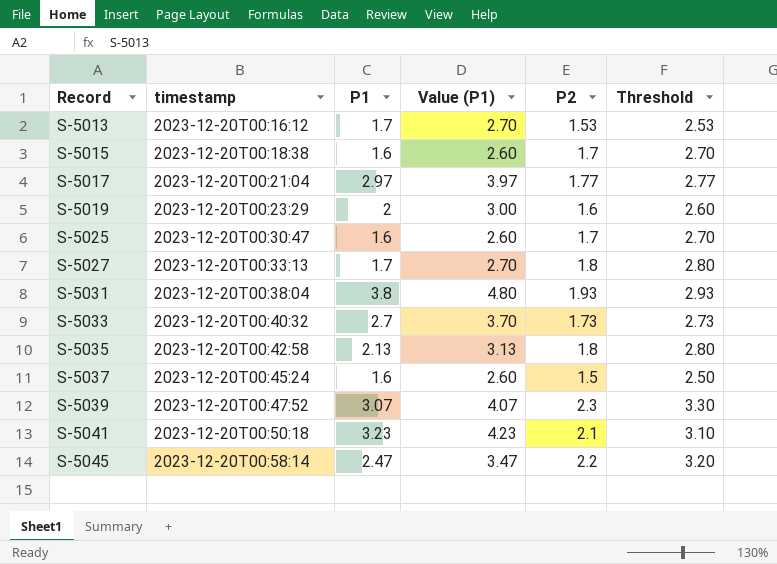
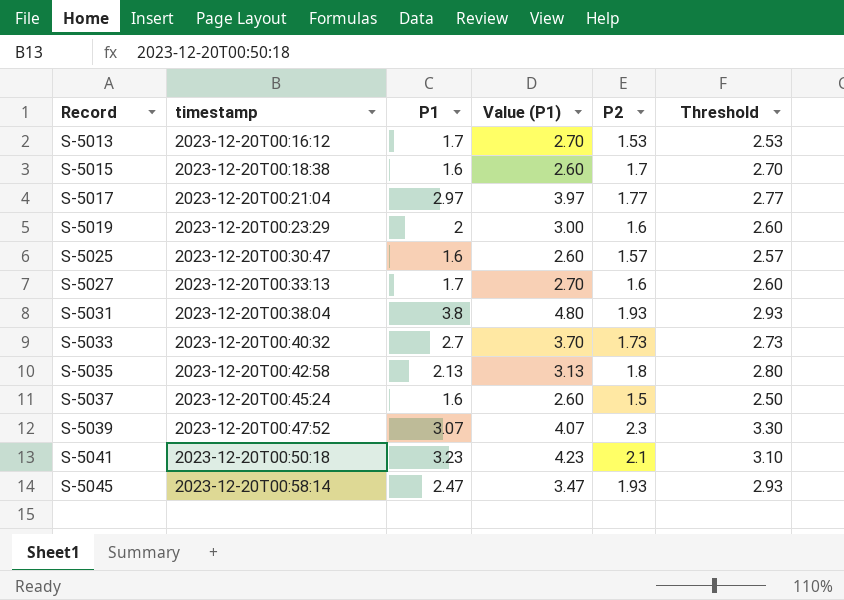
S-5025 | P2: 1.7 -> 1.57
S-5025 | Threshold: 2.70 -> 2.57
S-5027 | P2: 1.8 -> 1.6
S-5027 | Threshold: 2.80 -> 2.60
S-5045 | P2: 2.2 -> 1.93
S-5045 | Threshold: 3.20 -> 2.93

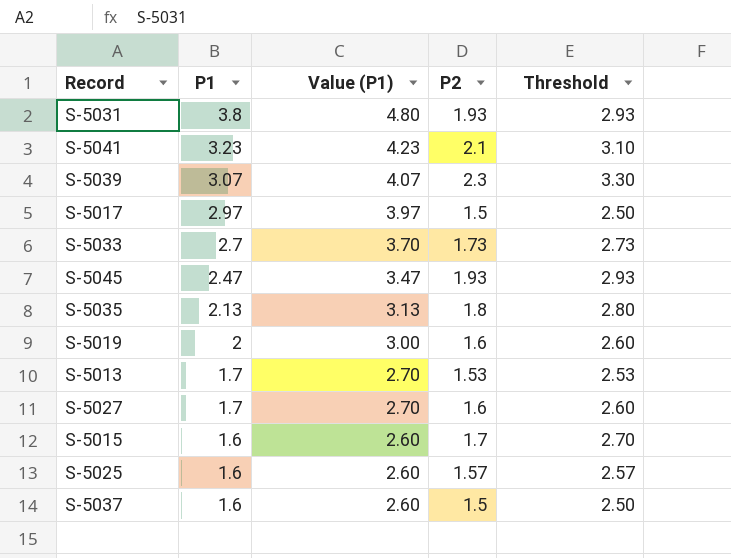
row order: Record ascending -> P1 descending
column timestamp | position: 2 -> none
S-5017 | P2: 1.77 -> 1.5
S-5017 | Threshold: 2.77 -> 2.50

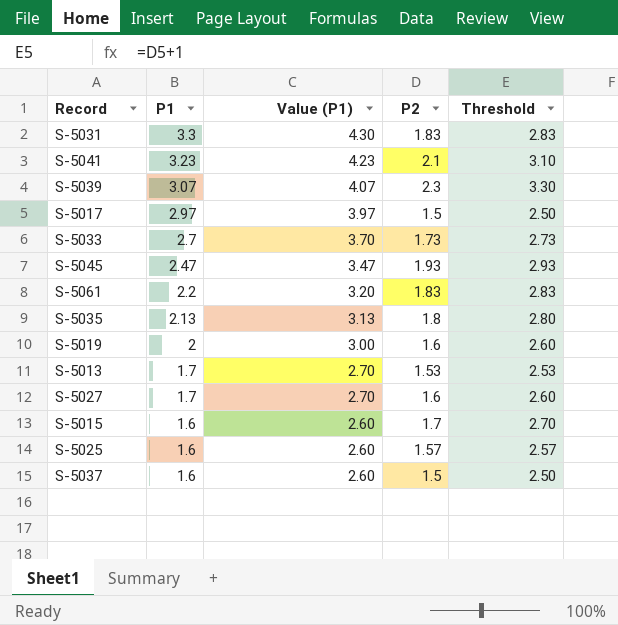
S-5031 | P1: 3.8 -> 3.3
S-5031 | Value (P1): 4.80 -> 4.30
S-5031 | P2: 1.93 -> 1.83
S-5031 | Threshold: 2.93 -> 2.83
row S-5061: none -> 2.2 | 3.20 | 1.83 | 2.83

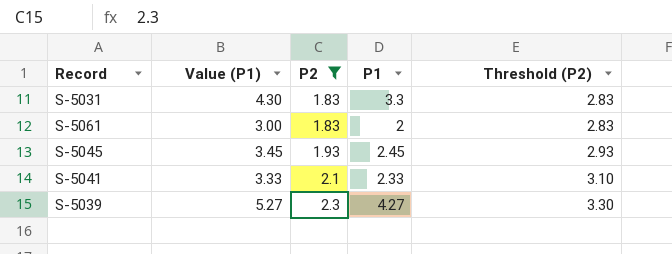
filter: none -> P2 >= 1.83
row order: P1 descending -> P2 ascending
column P1 | position: 2 -> 4
column name: Threshold -> Threshold (P2)
S-5061 | Value (P1): 3.20 -> 3.00
S-5061 | P1: 2.2 -> 2
S-5045 | Value (P1): 3.47 -> 3.45
S-5045 | P1: 2.47 -> 2.45
S-5041 | Value (P1): 4.23 -> 3.33
S-5041 | P1: 3.23 -> 2.33
S-5039 | Value (P1): 4.07 -> 5.27
S-5039 | P1: 3.07 -> 4.27

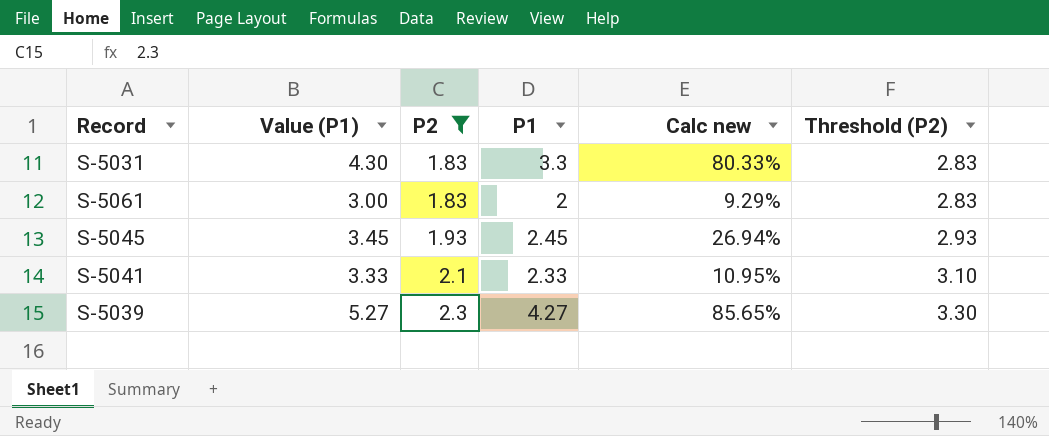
column Calc new | formula: none -> ([P1] - [P2]) / [P2]

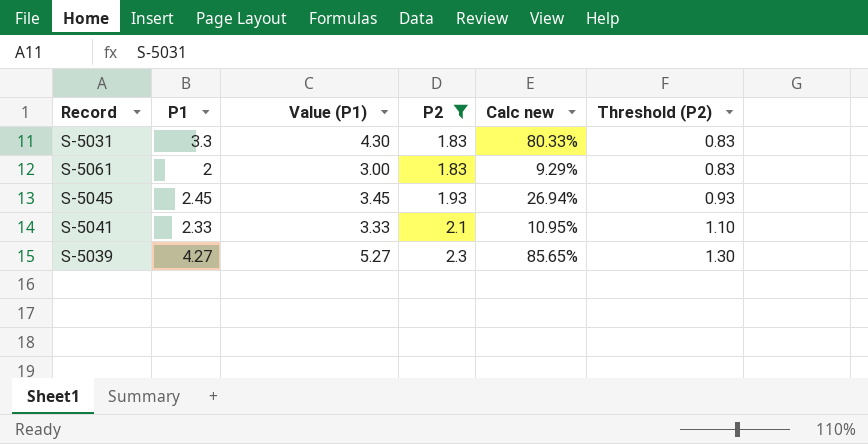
column P1 | position: 4 -> 2
column Threshold (P2) | formula: [P2] + 1 -> [P2] - 1

